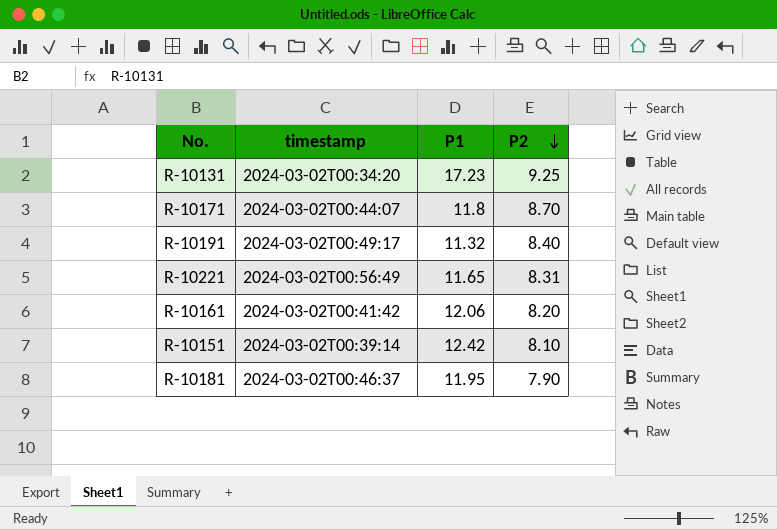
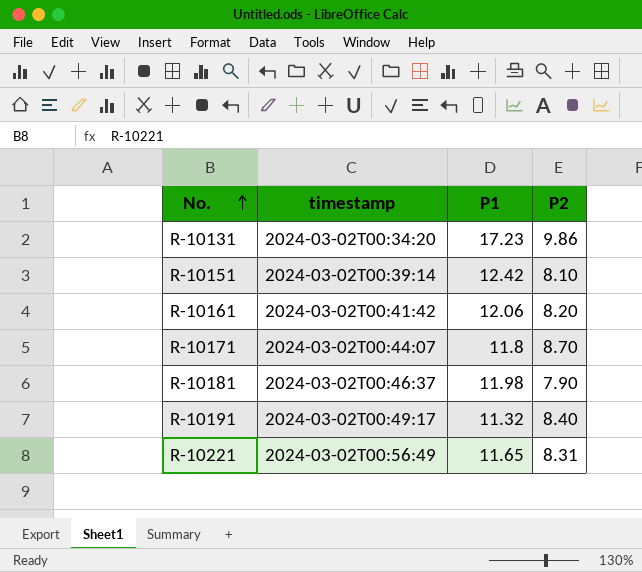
row order: P2 descending -> No. ascending
R-10131 | P2: 9.25 -> 9.86
R-10181 | P1: 11.95 -> 11.98

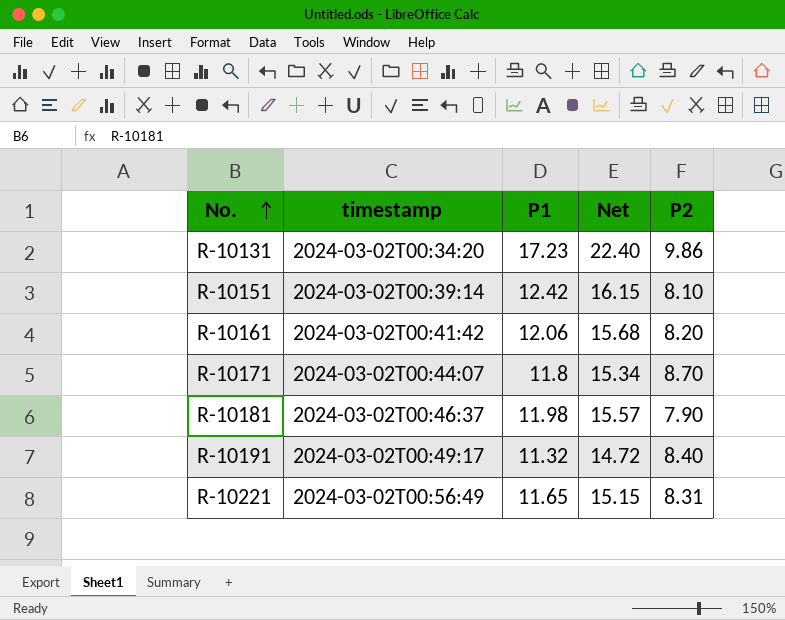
column Net | formula: none -> [P1] * 1.3

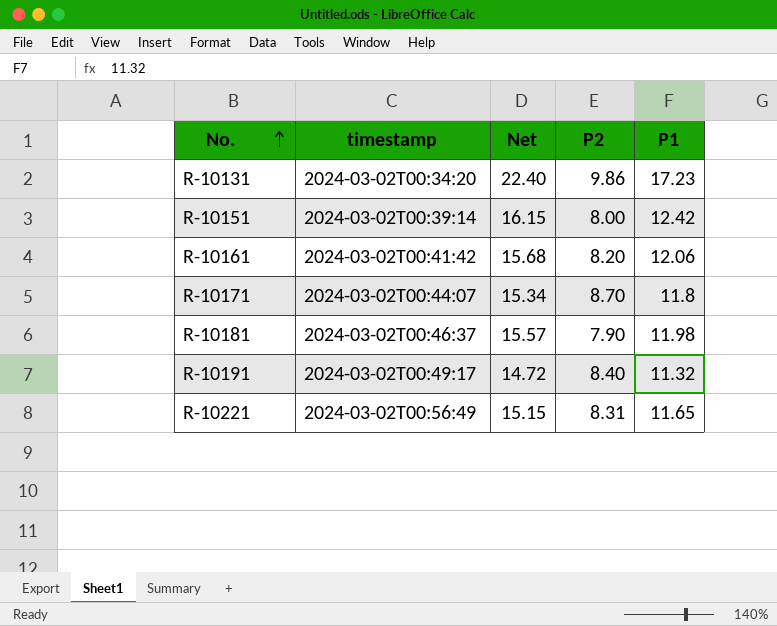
column P1 | position: 3 -> 5
R-10151 | P2: 8.10 -> 8.00

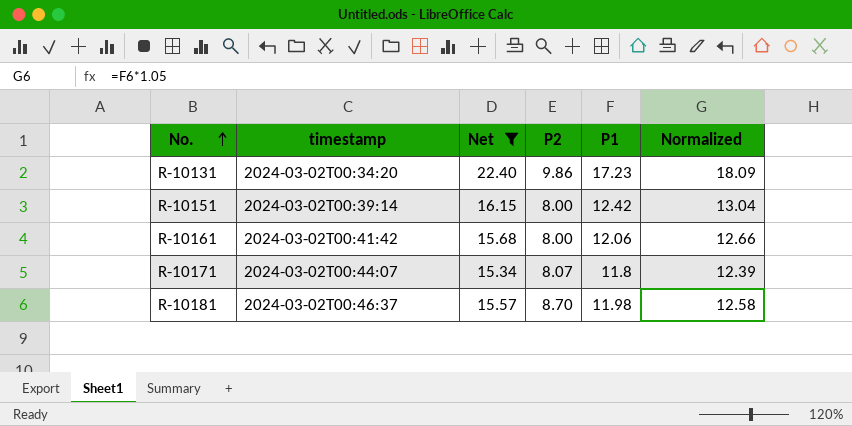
filter: none -> Net >= 15.34
column Normalized | formula: none -> [P1] * 1.05
R-10161 | P2: 8.20 -> 8.00
R-10171 | P2: 8.70 -> 8.07
R-10181 | P2: 7.90 -> 8.70

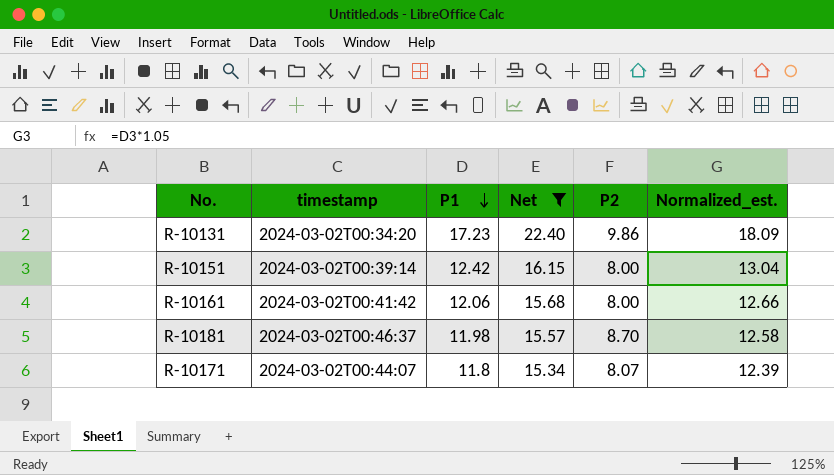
row order: No. ascending -> P1 descending
column P1 | position: 5 -> 3
column name: Normalized -> Normalized_est.

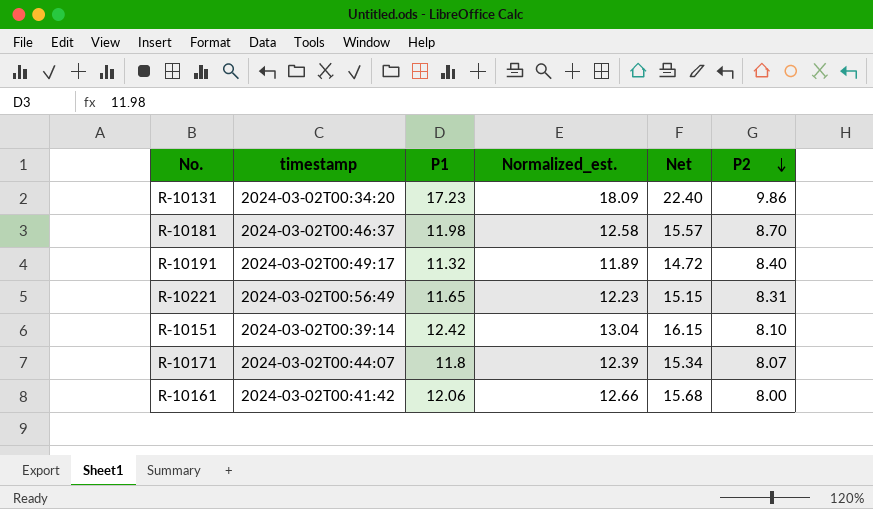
filter: Net >= 15.34 -> none
row order: P1 descending -> P2 descending
column Normalized_est. | position: 6 -> 4
R-10151 | P2: 8.00 -> 8.10

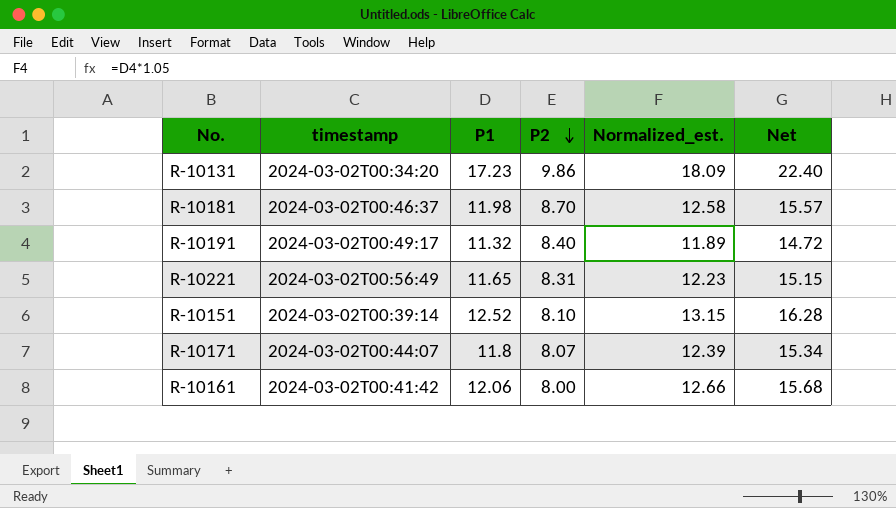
column P2 | position: 6 -> 4
R-10151 | P1: 12.42 -> 12.52
R-10151 | Normalized_est.: 13.04 -> 13.15
R-10151 | Net: 16.15 -> 16.28

